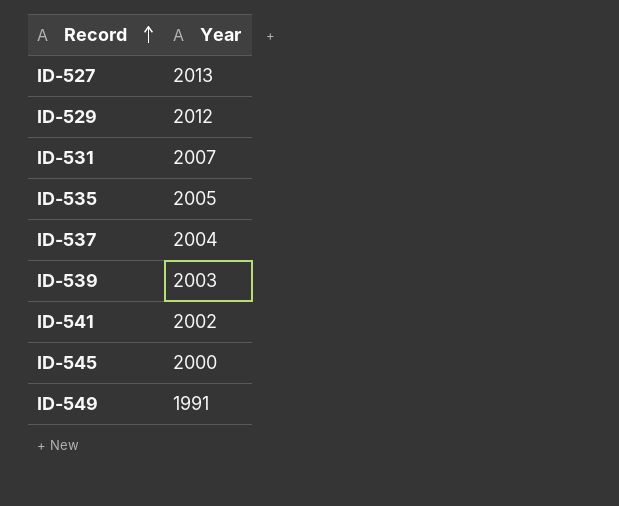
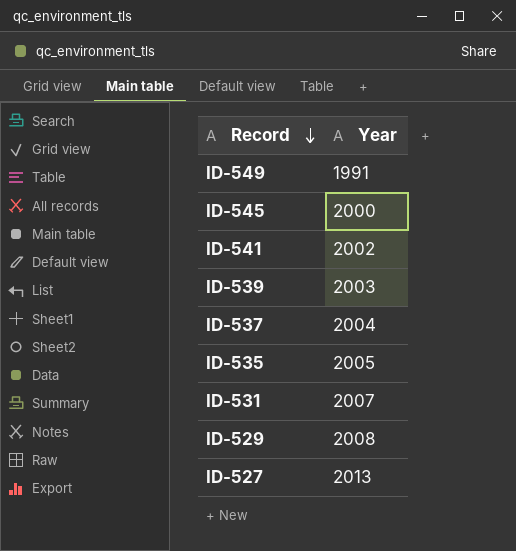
row order: Record ascending -> Record descending
ID-529 | Year: 2012 -> 2008

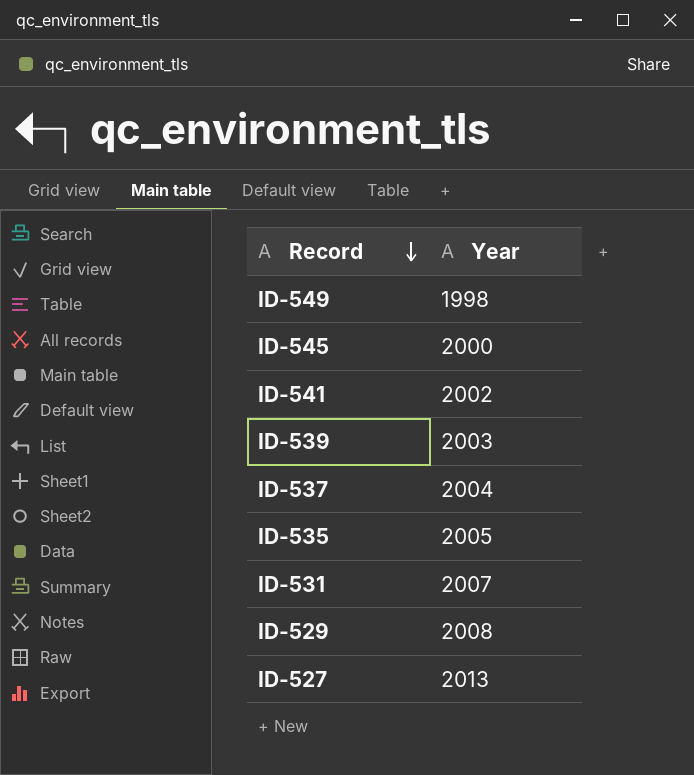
ID-549 | Year: 1991 -> 1998

